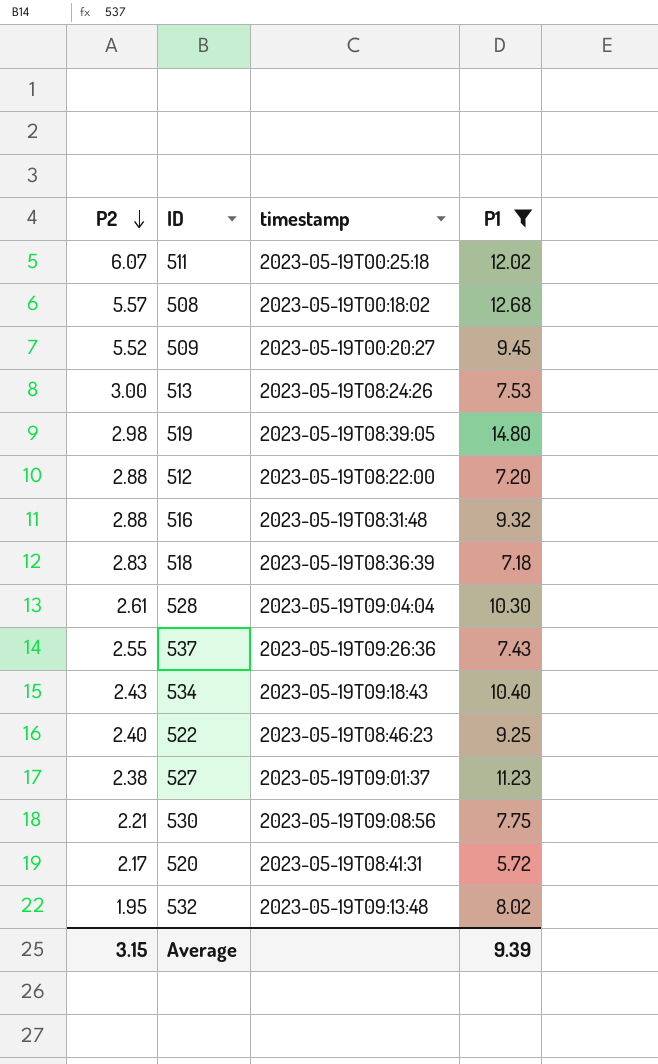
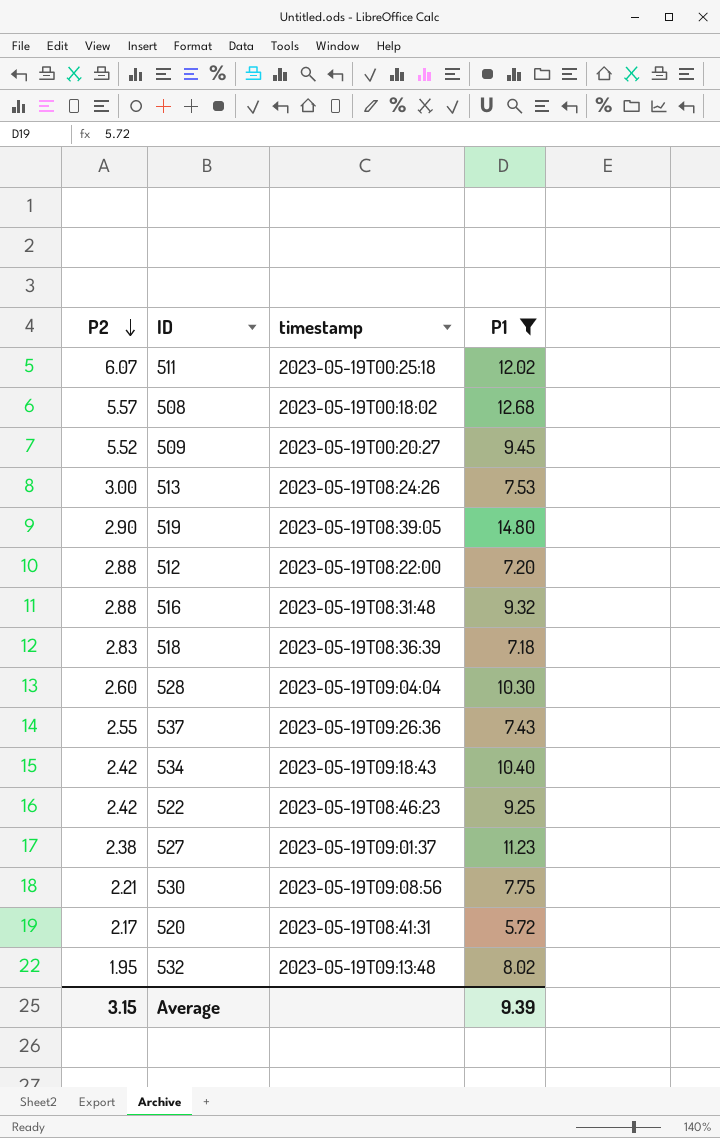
519 | P2: 2.98 -> 2.90
528 | P2: 2.61 -> 2.60
534 | P2: 2.43 -> 2.42
522 | P2: 2.40 -> 2.42

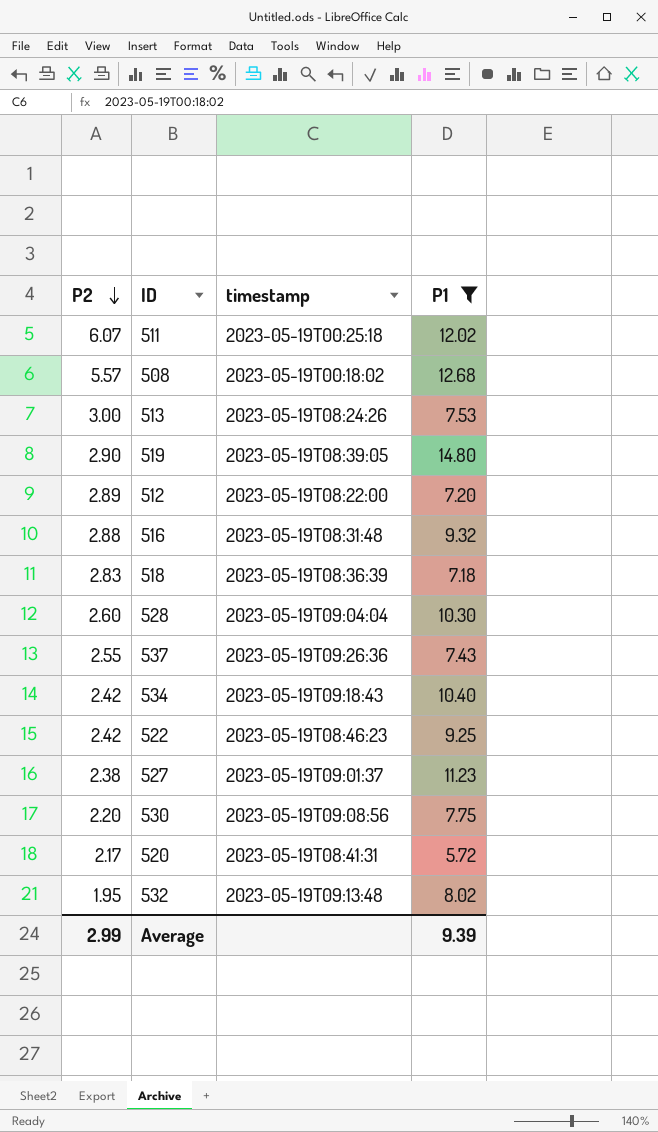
row 509: 5.52 | 2023-05-19T00:20:27 | 9.45 -> none
512 | P2: 2.88 -> 2.89
530 | P2: 2.21 -> 2.20
Average | P2: 3.15 -> 2.99

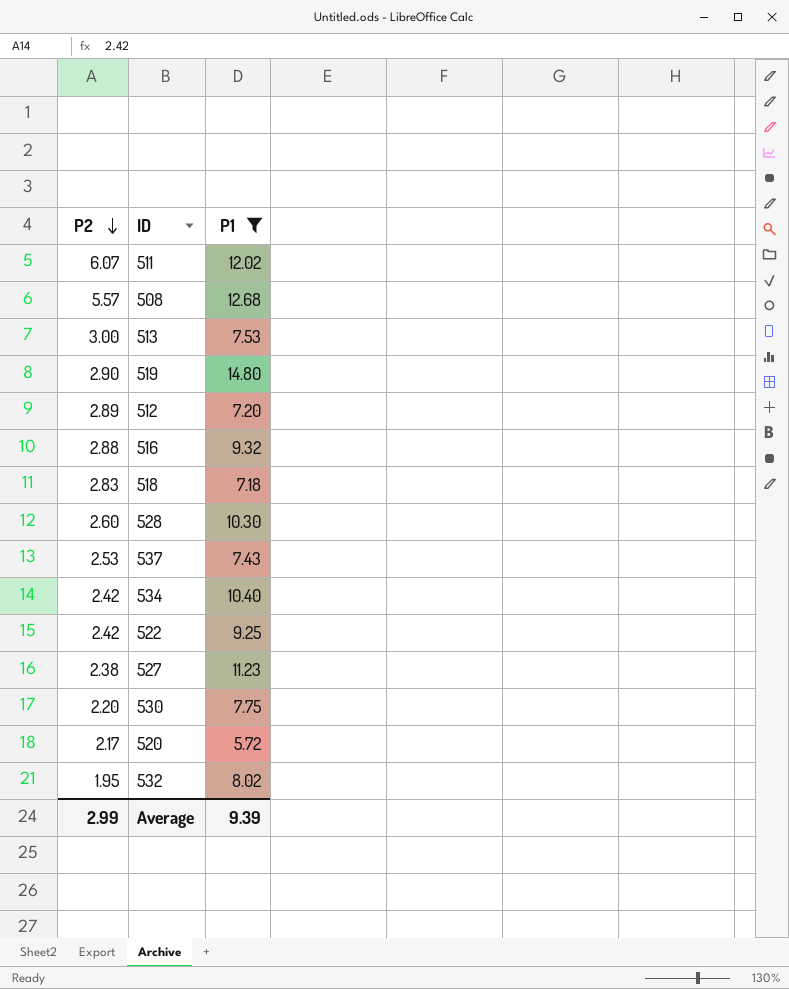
column timestamp | position: 3 -> none
537 | P2: 2.55 -> 2.53

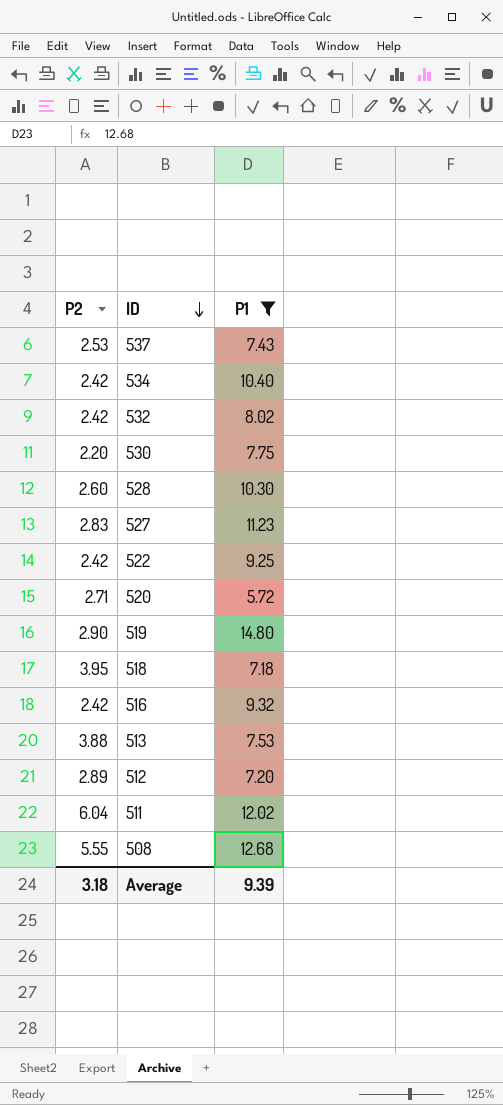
row order: P2 descending -> ID descending
532 | P2: 1.95 -> 2.42
527 | P2: 2.38 -> 2.83
520 | P2: 2.17 -> 2.71
518 | P2: 2.83 -> 3.95
516 | P2: 2.88 -> 2.42
513 | P2: 3.00 -> 3.88
511 | P2: 6.07 -> 6.04
508 | P2: 5.57 -> 5.55
Average | P2: 2.99 -> 3.18

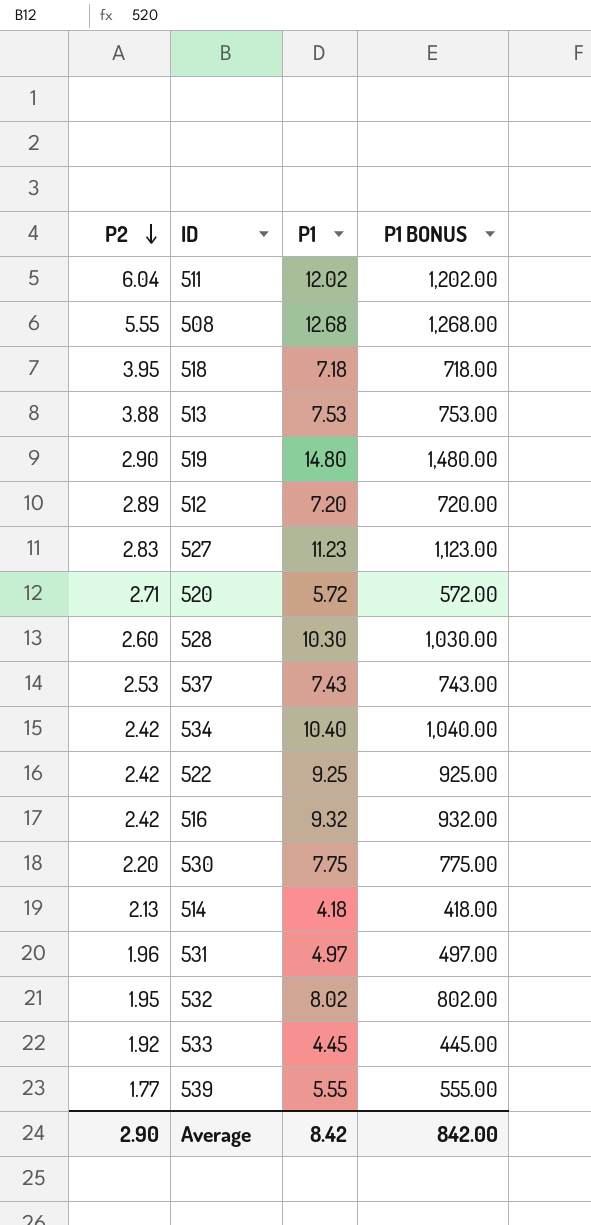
filter: P1 >= 5.72 -> none
row order: ID descending -> P2 descending
column P1 BONUS | formula: none -> [P1] * 100
532 | P2: 2.42 -> 1.95
Average | P2: 3.18 -> 2.90
Average | P1: 9.39 -> 8.42

